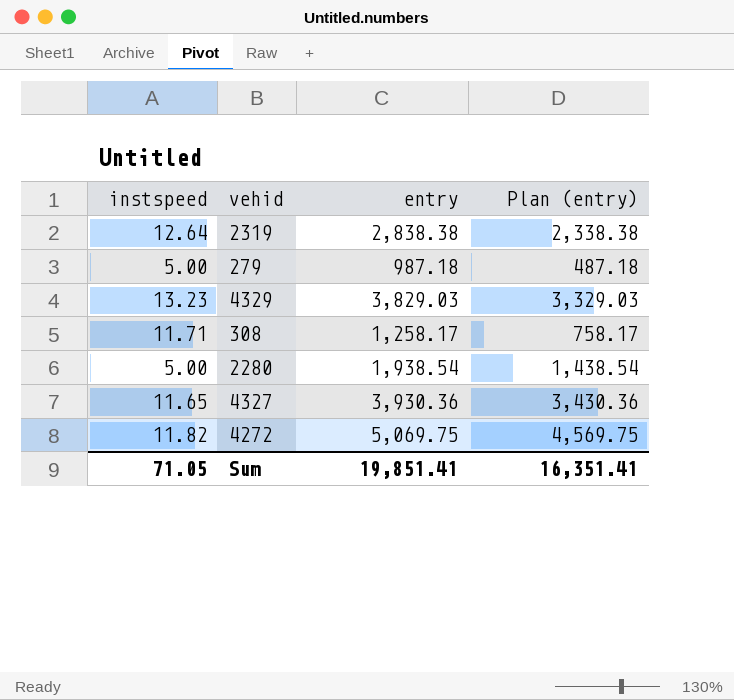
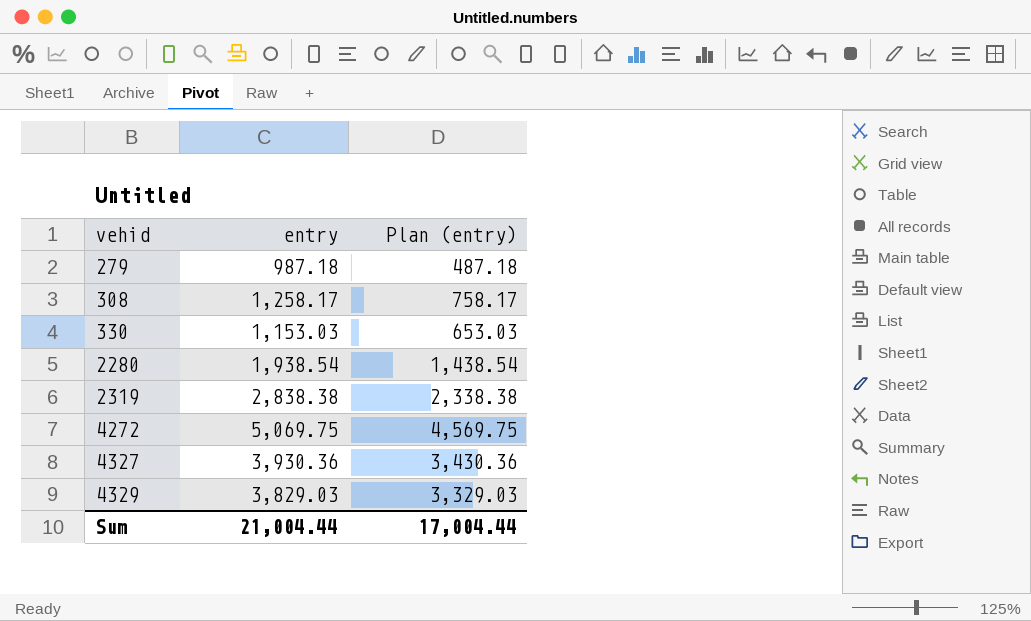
row order: none -> vehid ascending
column instspeed | position: 1 -> none
row 330: none -> 1,153.03 | 653.03
Sum | entry: 19,851.41 -> 21,004.44
Sum | Plan (entry): 16,351.41 -> 17,004.44

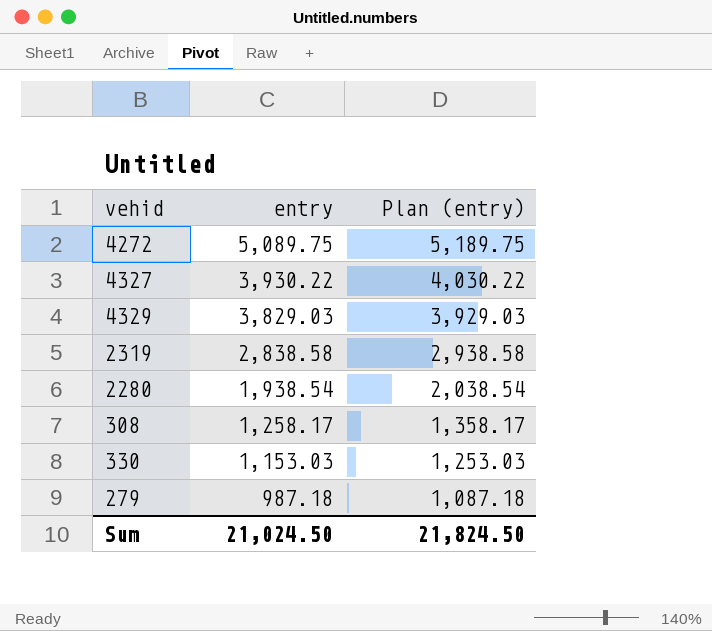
row order: vehid ascending -> entry descending
column Plan (entry) | formula: [entry] - 500 -> [entry] + 100
4272 | entry: 5,069.75 -> 5,089.75
4327 | entry: 3,930.36 -> 3,930.22
2319 | entry: 2,838.38 -> 2,838.58
Sum | entry: 21,004.44 -> 21,024.50
Sum | Plan (entry): 17,004.44 -> 21,824.50

